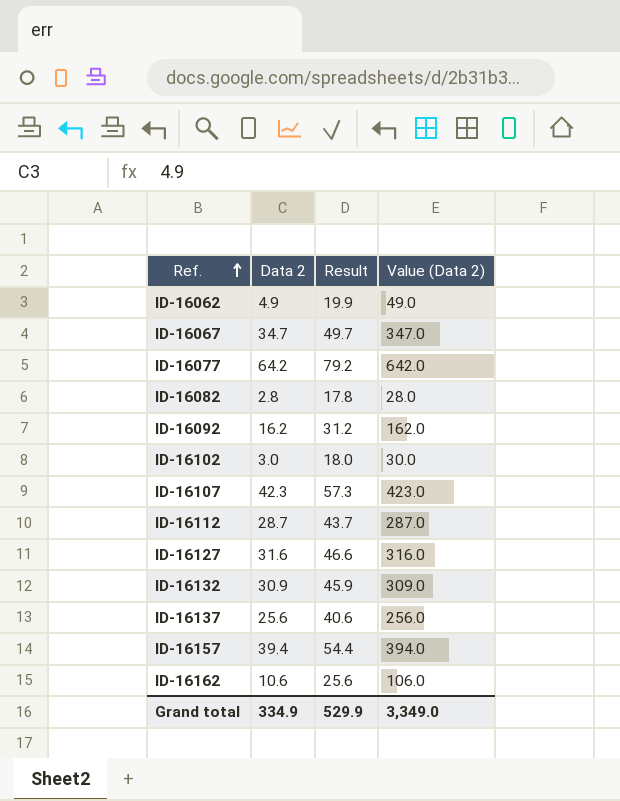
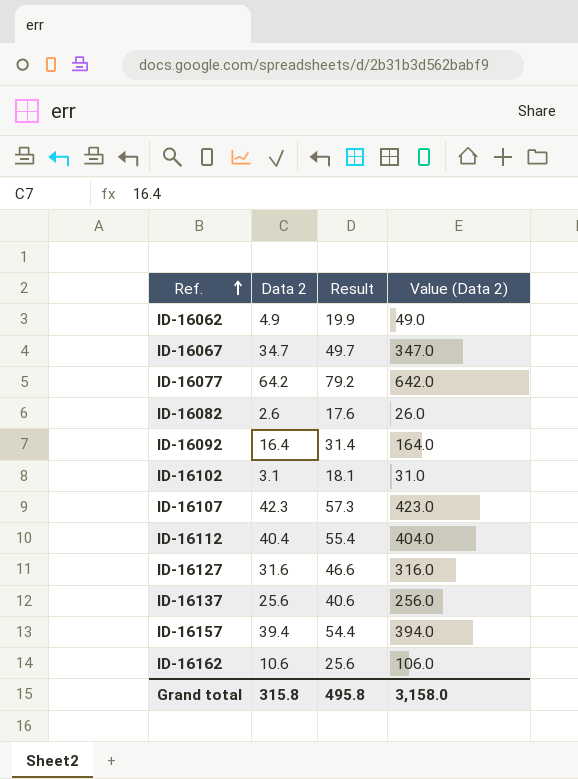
row ID-16132: 30.9 | 45.9 | 309.0 -> none
ID-16082 | Data 2: 2.8 -> 2.6
ID-16082 | Result: 17.8 -> 17.6
ID-16082 | Value (Data 2): 28.0 -> 26.0
ID-16092 | Data 2: 16.2 -> 16.4
ID-16092 | Result: 31.2 -> 31.4
ID-16092 | Value (Data 2): 162.0 -> 164.0
ID-16102 | Data 2: 3.0 -> 3.1
ID-16102 | Result: 18.0 -> 18.1
ID-16102 | Value (Data 2): 30.0 -> 31.0
ID-16112 | Data 2: 28.7 -> 40.4
ID-16112 | Result: 43.7 -> 55.4
ID-16112 | Value (Data 2): 287.0 -> 404.0
Grand total | Data 2: 334.9 -> 315.8
Grand total | Result: 529.9 -> 495.8
Grand total | Value (Data 2): 3,349.0 -> 3,158.0

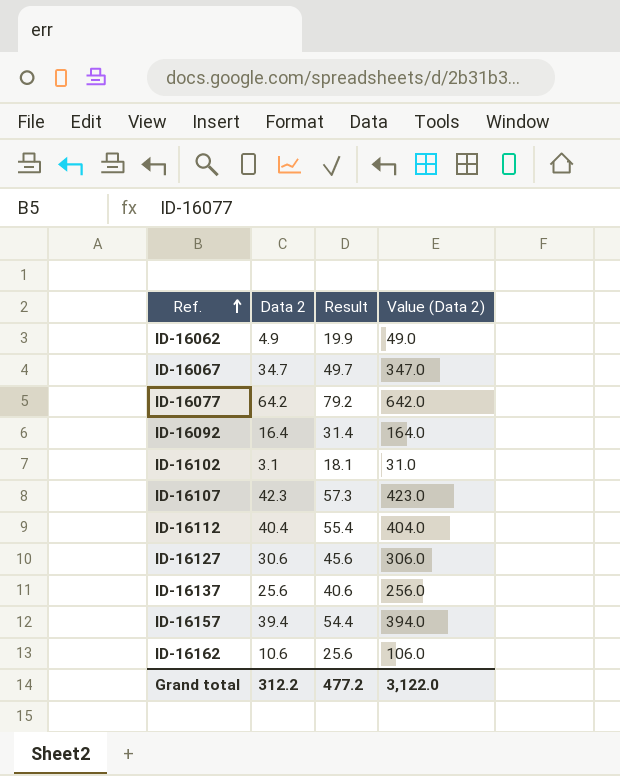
row ID-16082: 2.6 | 17.6 | 26.0 -> none
ID-16127 | Data 2: 31.6 -> 30.6
ID-16127 | Result: 46.6 -> 45.6
ID-16127 | Value (Data 2): 316.0 -> 306.0
Grand total | Data 2: 315.8 -> 312.2
Grand total | Result: 495.8 -> 477.2
Grand total | Value (Data 2): 3,158.0 -> 3,122.0

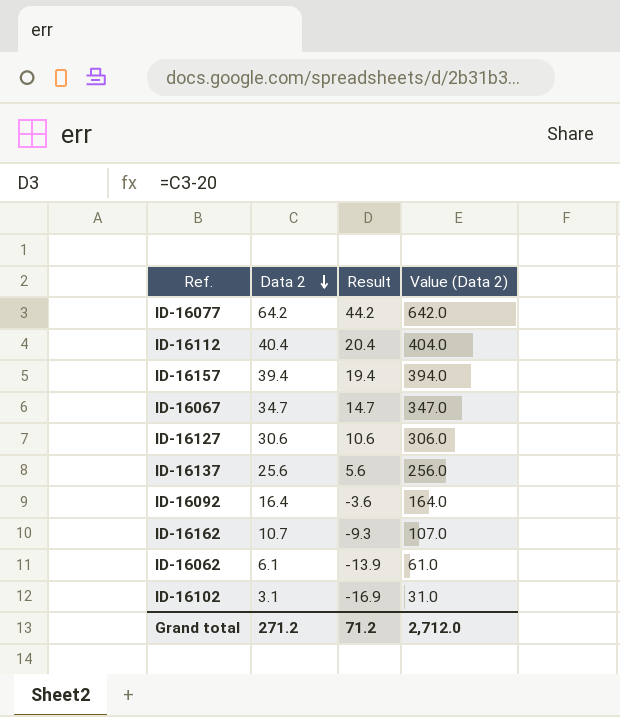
row order: Ref. ascending -> Data 2 descending
column Result | formula: [Data 2] + 15 -> [Data 2] - 20
row ID-16107: 42.3 | 57.3 | 423.0 -> none
ID-16162 | Data 2: 10.6 -> 10.7
ID-16162 | Value (Data 2): 106.0 -> 107.0
ID-16062 | Data 2: 4.9 -> 6.1
ID-16062 | Value (Data 2): 49.0 -> 61.0
Grand total | Data 2: 312.2 -> 271.2
Grand total | Result: 477.2 -> 71.2
Grand total | Value (Data 2): 3,122.0 -> 2,712.0

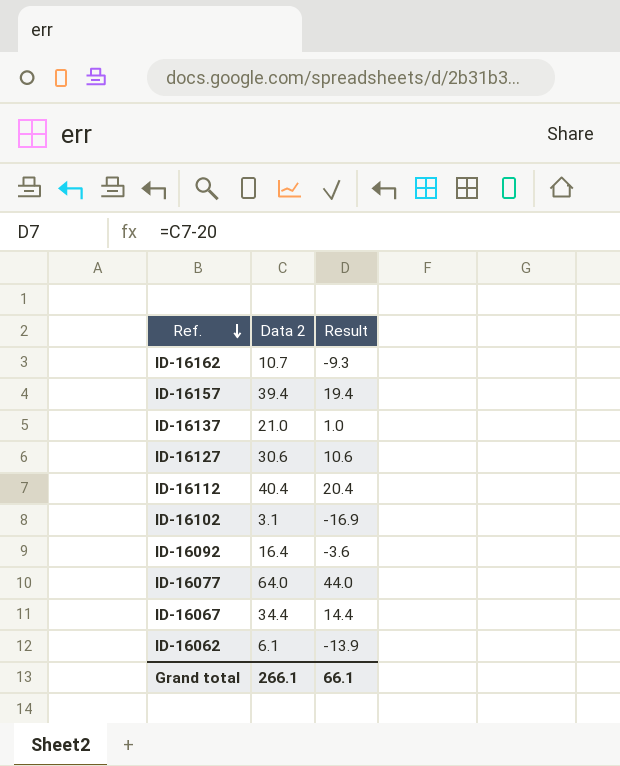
row order: Data 2 descending -> Ref. descending
column Value (Data 2) | formula: [Data 2] * 10 -> none
ID-16137 | Data 2: 25.6 -> 21.0
ID-16137 | Result: 5.6 -> 1.0
ID-16077 | Data 2: 64.2 -> 64.0
ID-16077 | Result: 44.2 -> 44.0
ID-16067 | Data 2: 34.7 -> 34.4
ID-16067 | Result: 14.7 -> 14.4
Grand total | Data 2: 271.2 -> 266.1
Grand total | Result: 71.2 -> 66.1

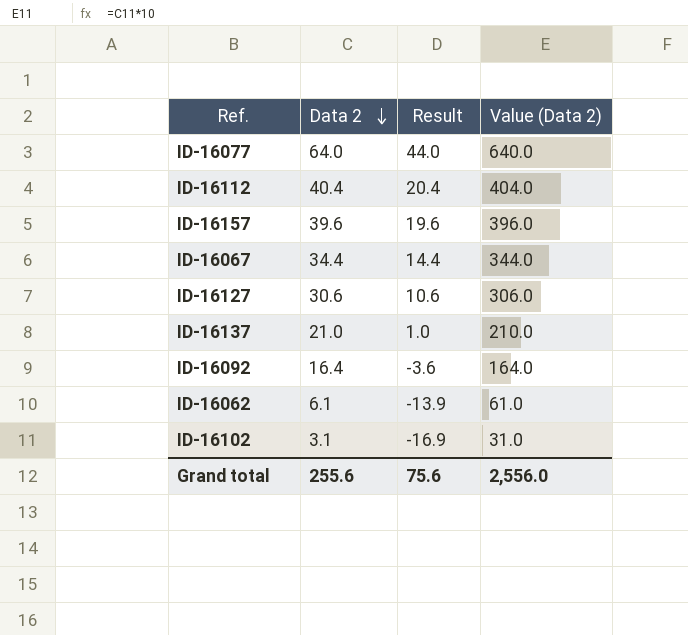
row order: Ref. descending -> Data 2 descending
column Value (Data 2) | formula: none -> [Data 2] * 10
row ID-16162: 10.7 | -9.3 -> none
ID-16157 | Data 2: 39.4 -> 39.6
ID-16157 | Result: 19.4 -> 19.6
Grand total | Data 2: 266.1 -> 255.6
Grand total | Result: 66.1 -> 75.6

